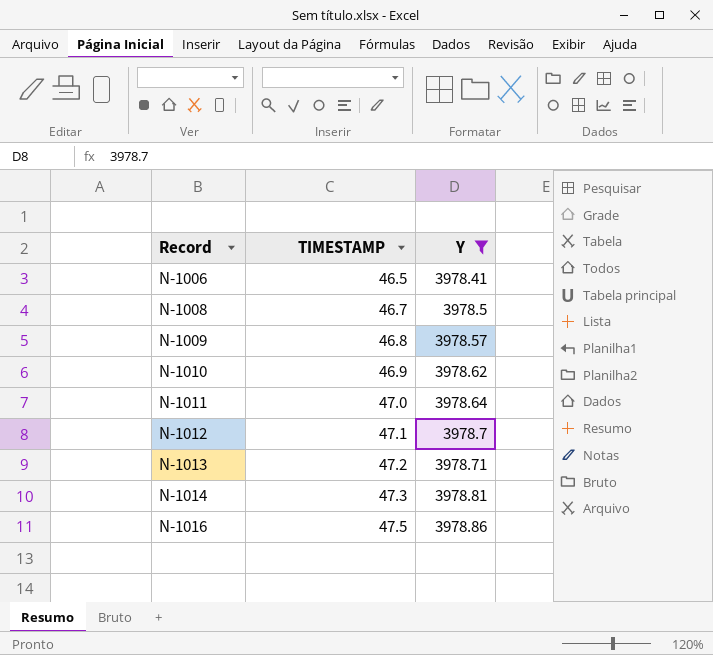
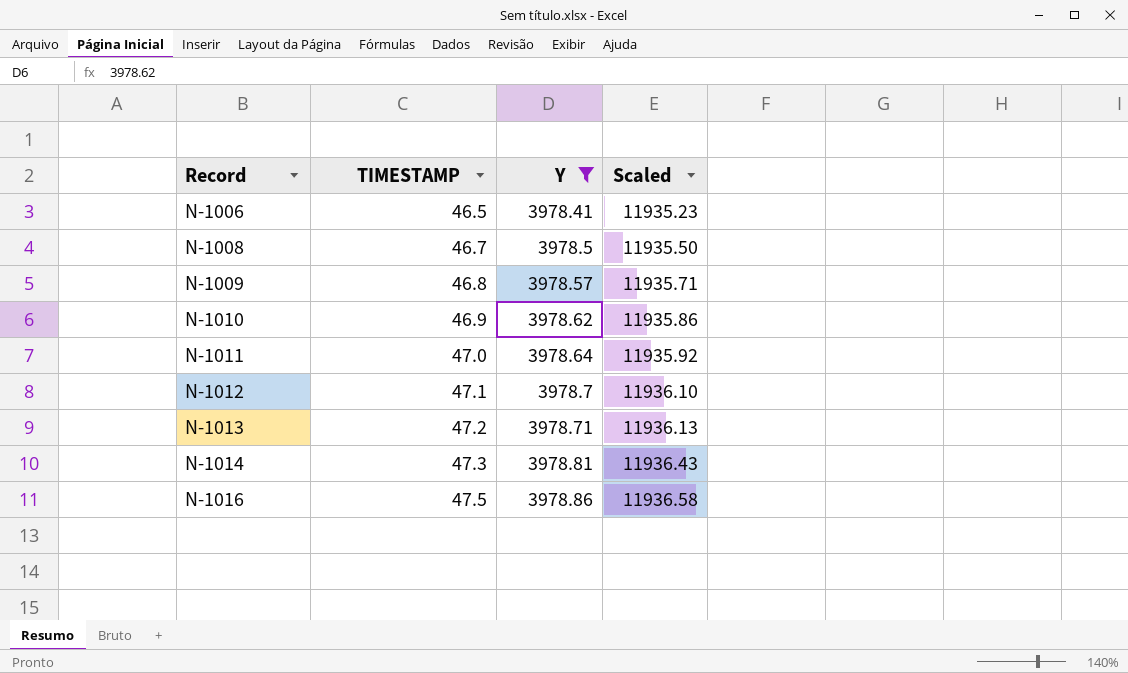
column Scaled | formula: none -> [Y] * 3

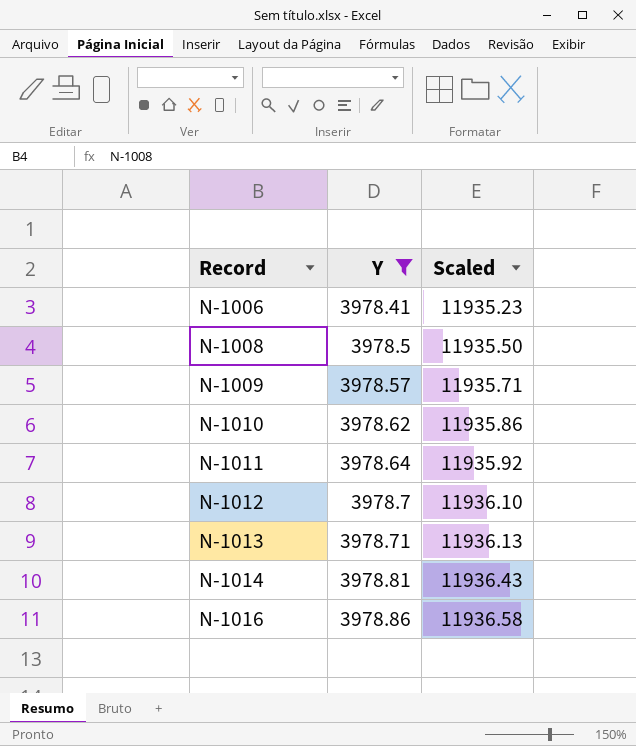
column TIMESTAMP | position: 2 -> none

